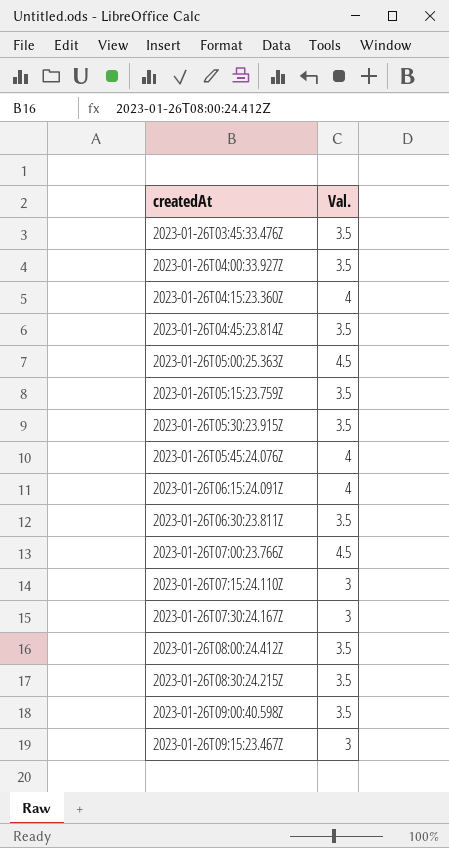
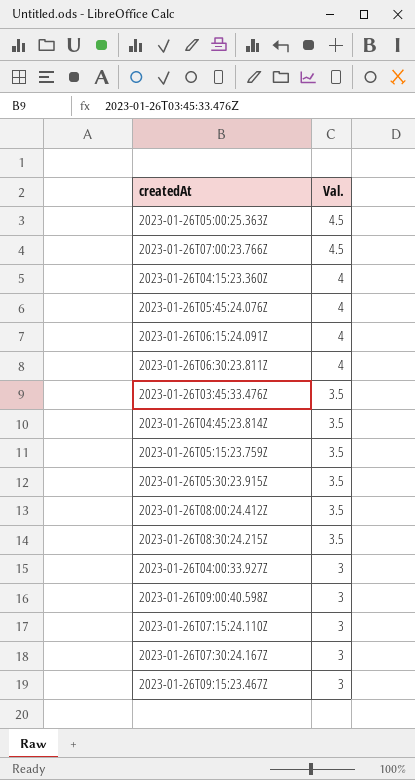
row order: createdAt ascending -> Val. descending
2023-01-26T06:30:23.811Z | Val.: 3.5 -> 4
2023-01-26T04:00:33.927Z | Val.: 3.5 -> 3
2023-01-26T09:00:40.598Z | Val.: 3.5 -> 3

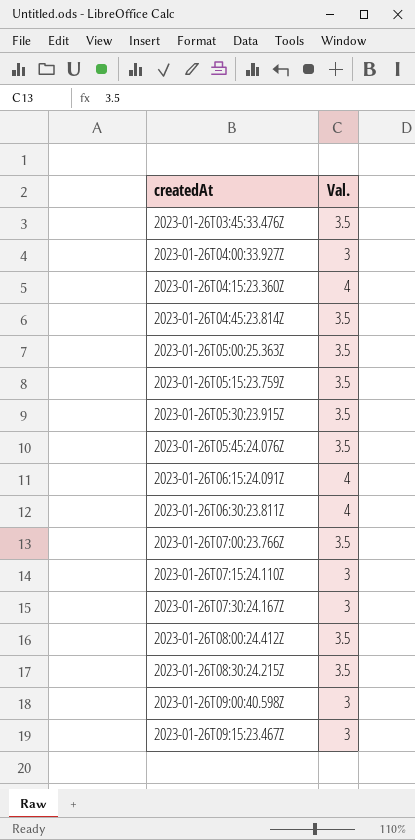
row order: Val. descending -> createdAt ascending
2023-01-26T05:00:25.363Z | Val.: 4.5 -> 3.5
2023-01-26T05:45:24.076Z | Val.: 4 -> 3.5
2023-01-26T07:00:23.766Z | Val.: 4.5 -> 3.5

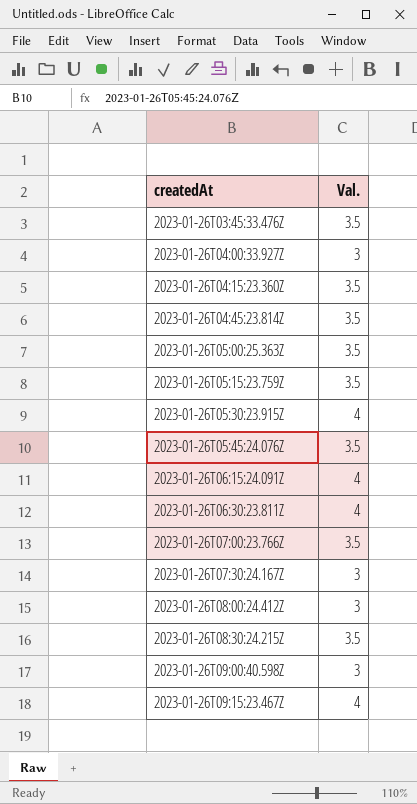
row 2023-01-26T07:15:24.110Z: 3 -> none
2023-01-26T04:15:23.360Z | Val.: 4 -> 3.5
2023-01-26T05:30:23.915Z | Val.: 3.5 -> 4
2023-01-26T08:00:24.412Z | Val.: 3.5 -> 3
2023-01-26T09:15:23.467Z | Val.: 3 -> 4

